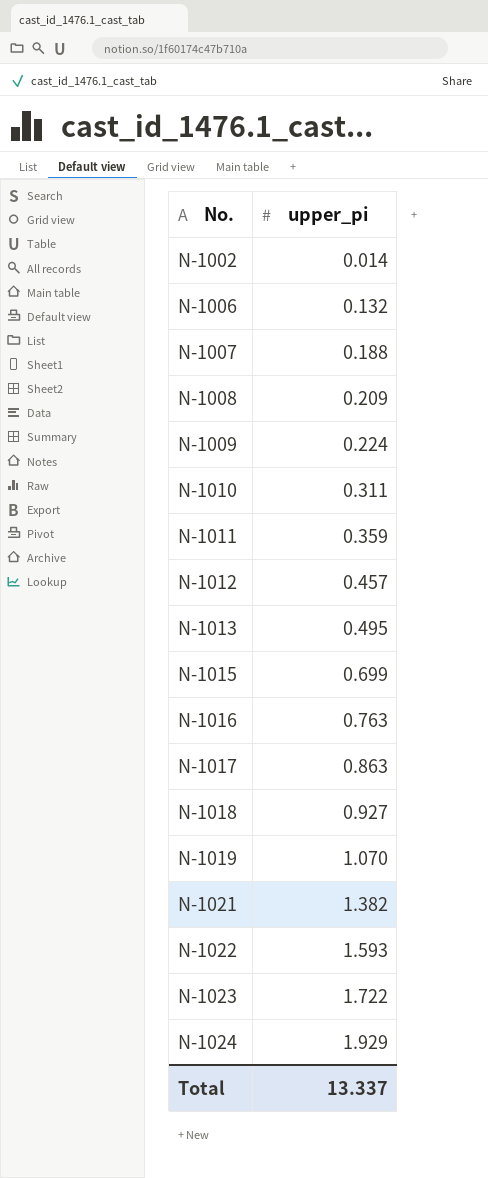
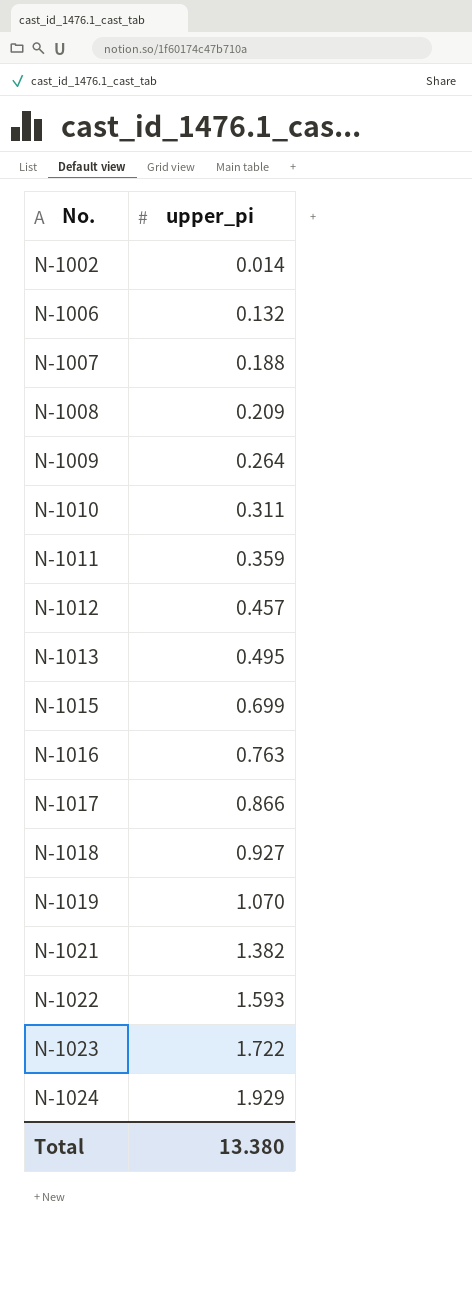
N-1009 | upper_pi: 0.224 -> 0.264
N-1017 | upper_pi: 0.863 -> 0.866
Total | upper_pi: 13.337 -> 13.380

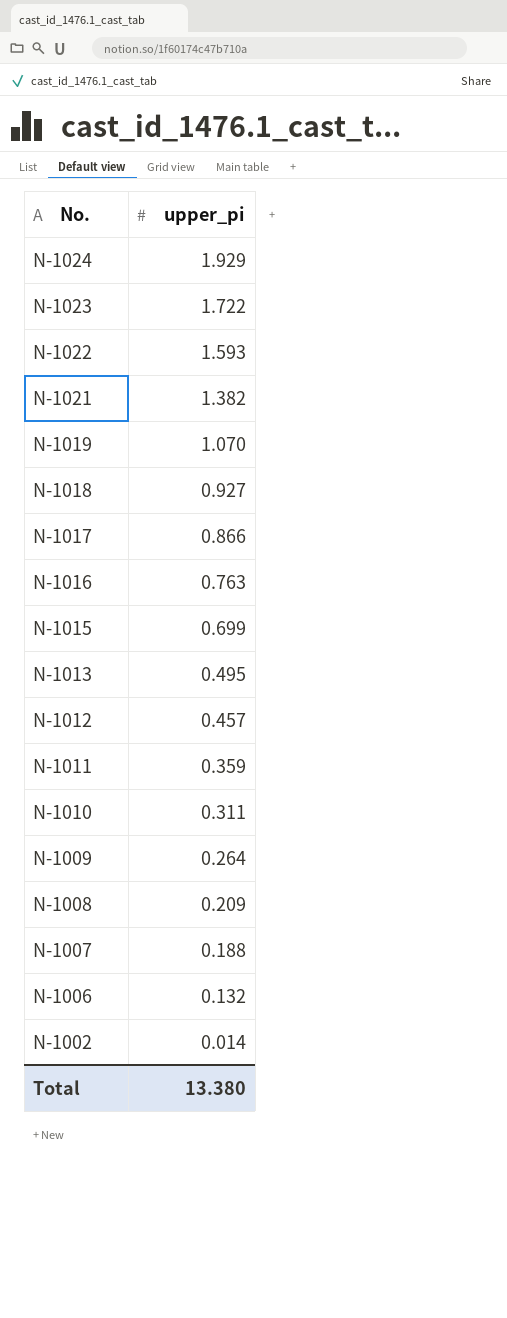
row order: No. ascending -> No. descending

